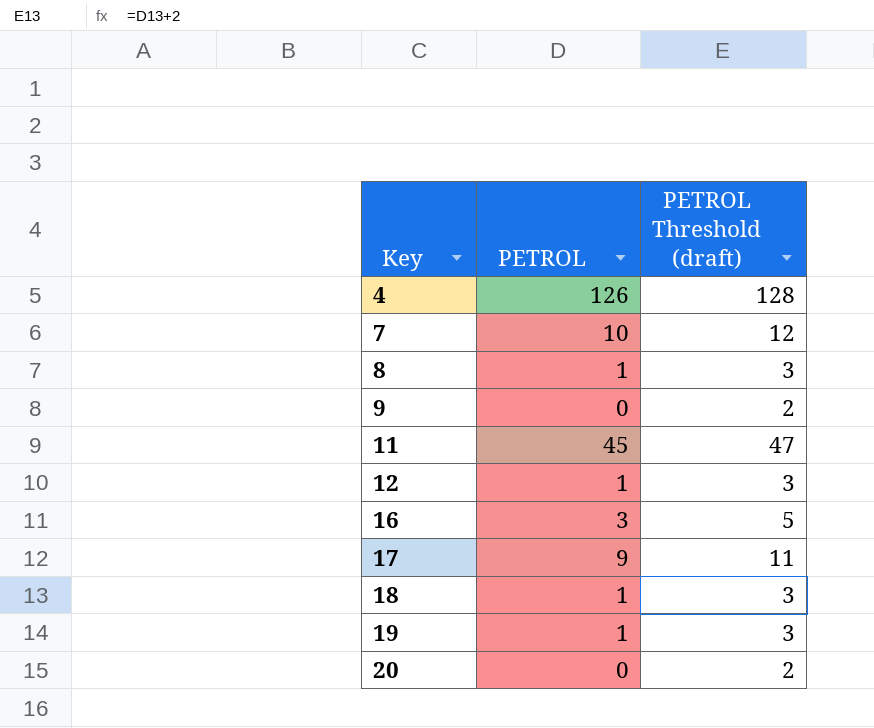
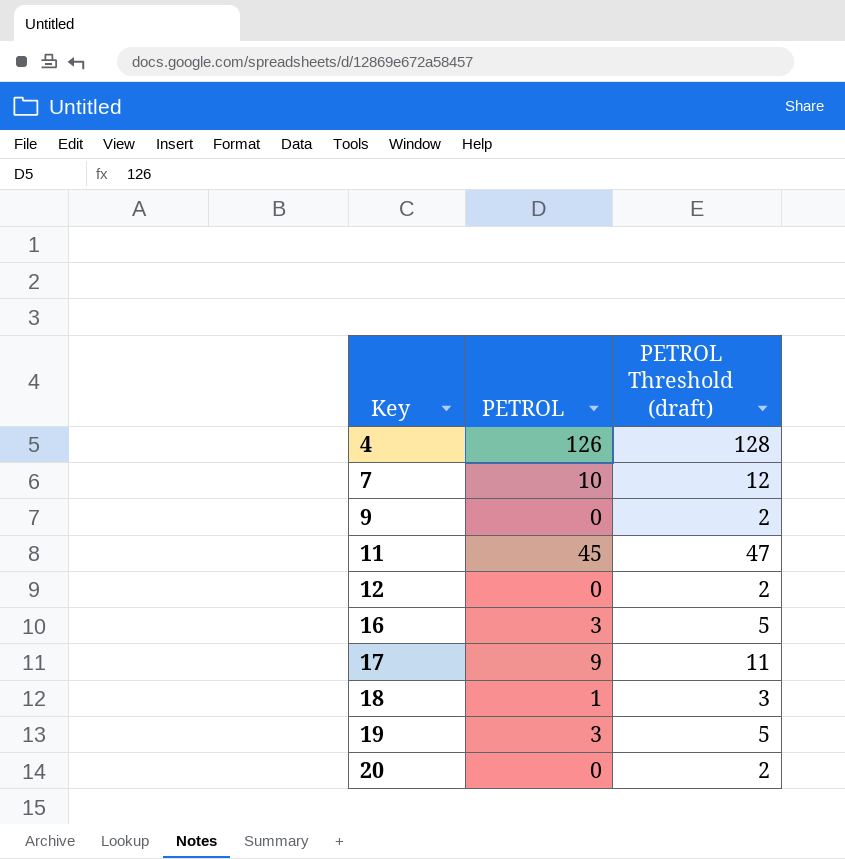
row 8: 1 | 3 -> none
12 | PETROL: 1 -> 0
12 | PETROL Threshold (draft): 3 -> 2
19 | PETROL: 1 -> 3
19 | PETROL Threshold (draft): 3 -> 5

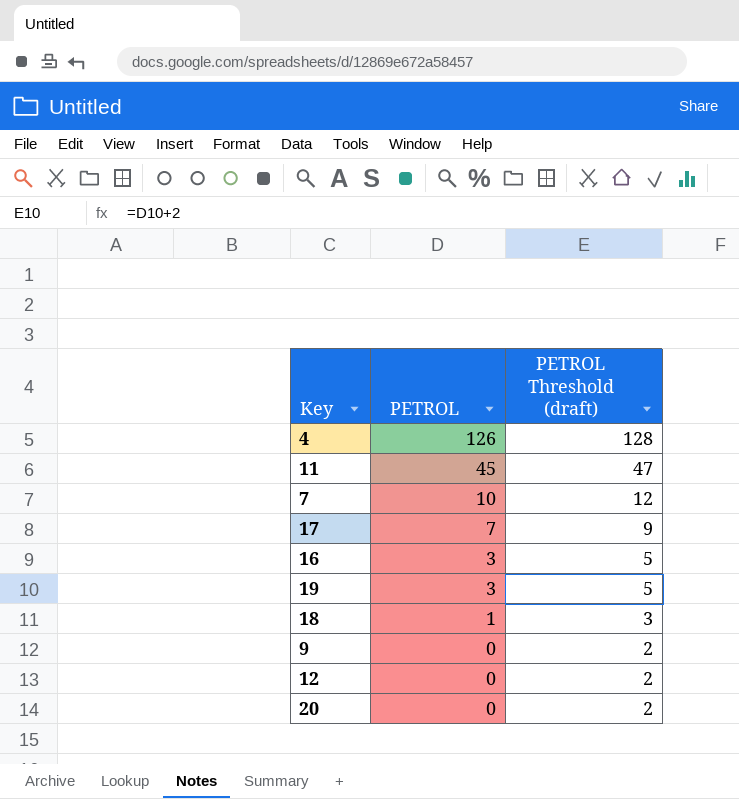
row order: Key ascending -> PETROL descending
17 | PETROL: 9 -> 7
17 | PETROL Threshold (draft): 11 -> 9

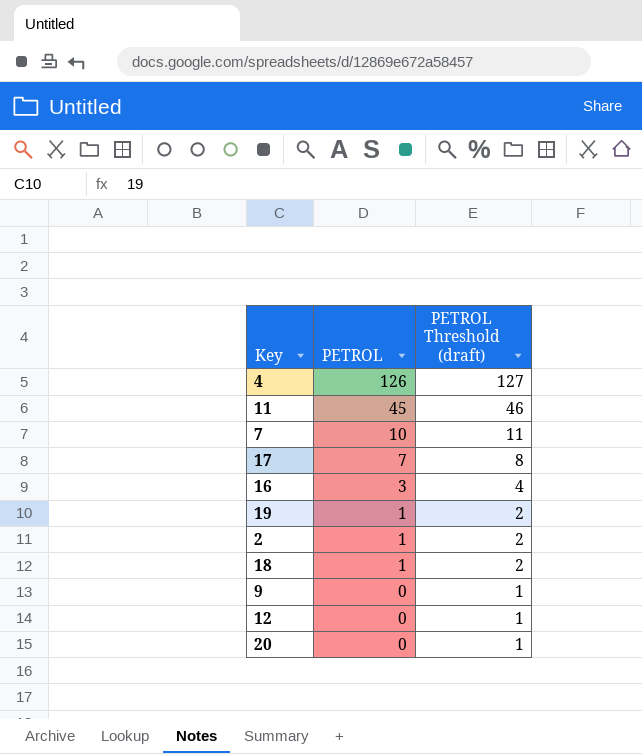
column PETROL Threshold (draft) | formula: [PETROL] + 2 -> [PETROL] + 1
19 | PETROL: 3 -> 1
row 2: none -> 1 | 2

